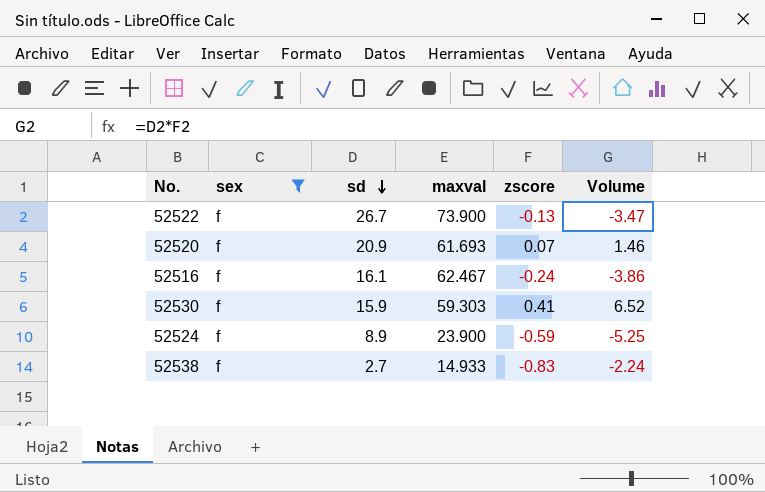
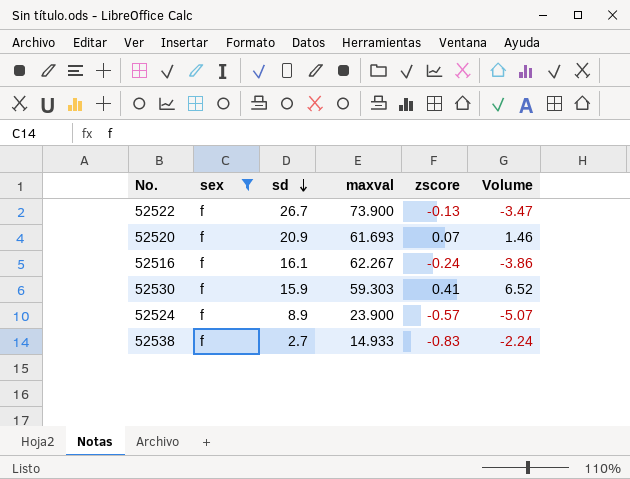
52516 | maxval: 62.467 -> 62.267
52524 | zscore: -0.59 -> -0.57
52524 | Volume: -5.25 -> -5.07

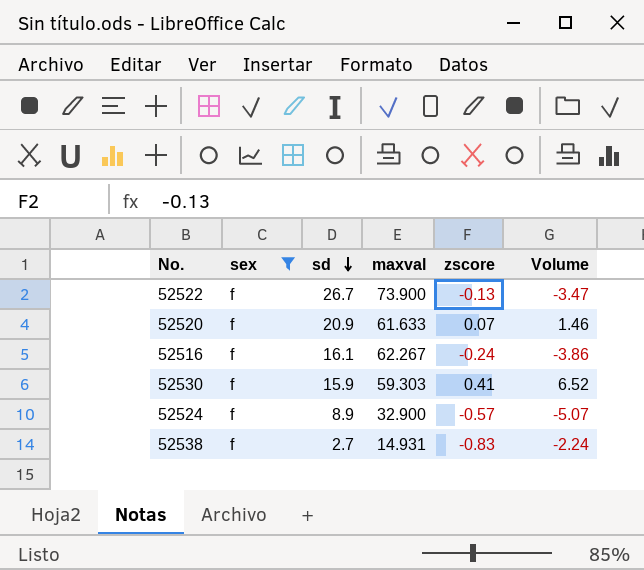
52520 | maxval: 61.693 -> 61.633
52524 | maxval: 23.900 -> 32.900
52538 | maxval: 14.933 -> 14.931

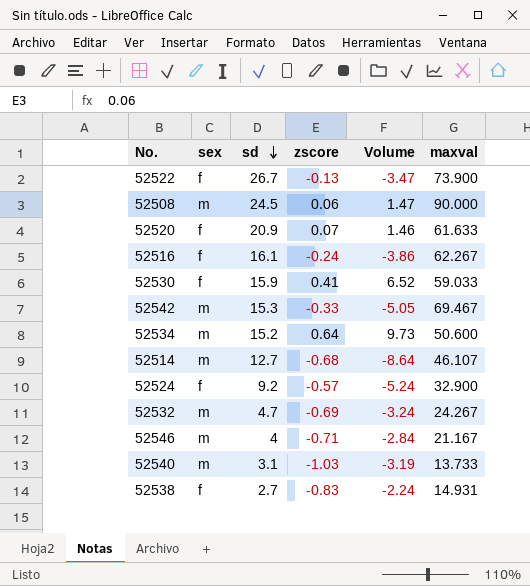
filter: sex = f -> none
column maxval | position: 4 -> 6
52530 | maxval: 59.303 -> 59.033
52524 | sd: 8.9 -> 9.2
52524 | Volume: -5.07 -> -5.24

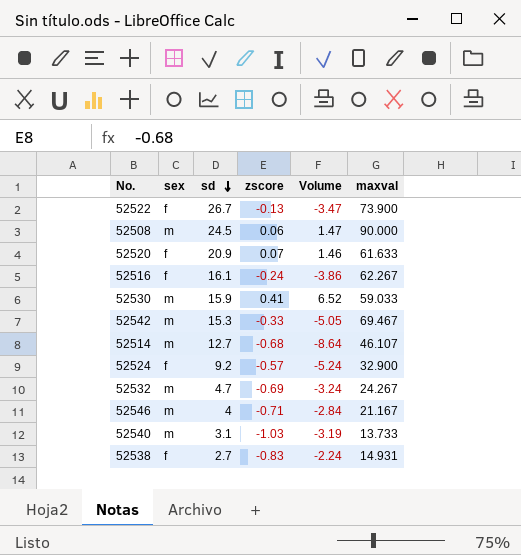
row 52534: m | 15.2 | 0.64 | 9.73 | 50.600 -> none
52530 | sex: f -> m

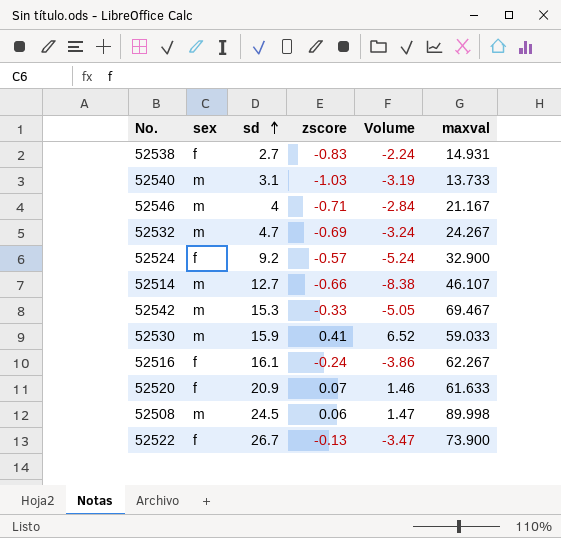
row order: sd descending -> sd ascending
52514 | zscore: -0.68 -> -0.66
52514 | Volume: -8.64 -> -8.38
52508 | maxval: 90.000 -> 89.998

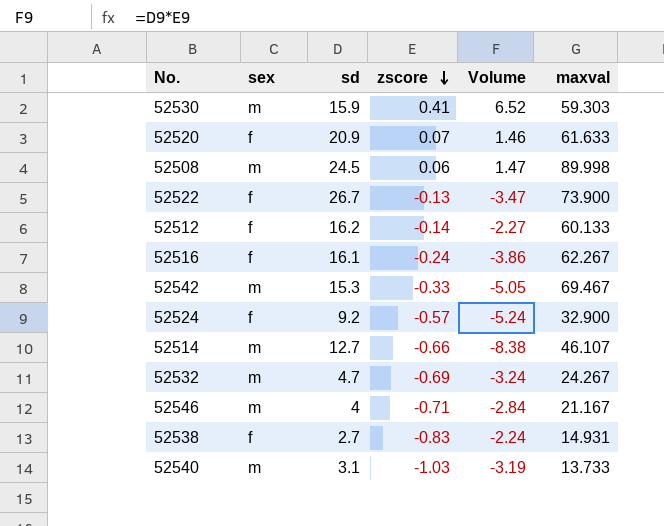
row order: sd ascending -> zscore descending
52530 | maxval: 59.033 -> 59.303
row 52512: none -> f | 16.2 | -0.14 | -2.27 | 60.133

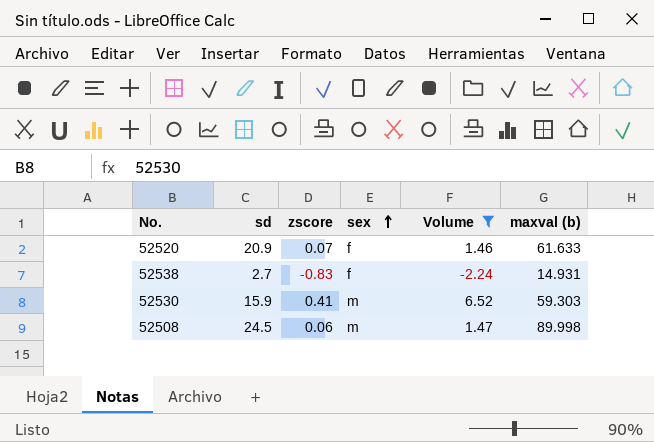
filter: none -> Volume >= -2.24
row order: zscore descending -> sex ascending
column sex | position: 2 -> 4
column name: maxval -> maxval (b)

